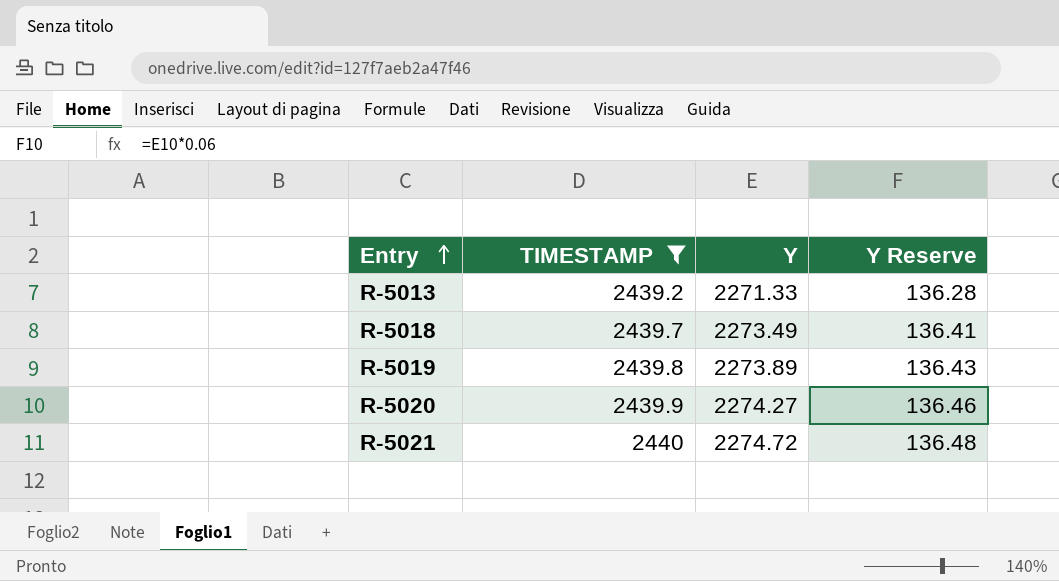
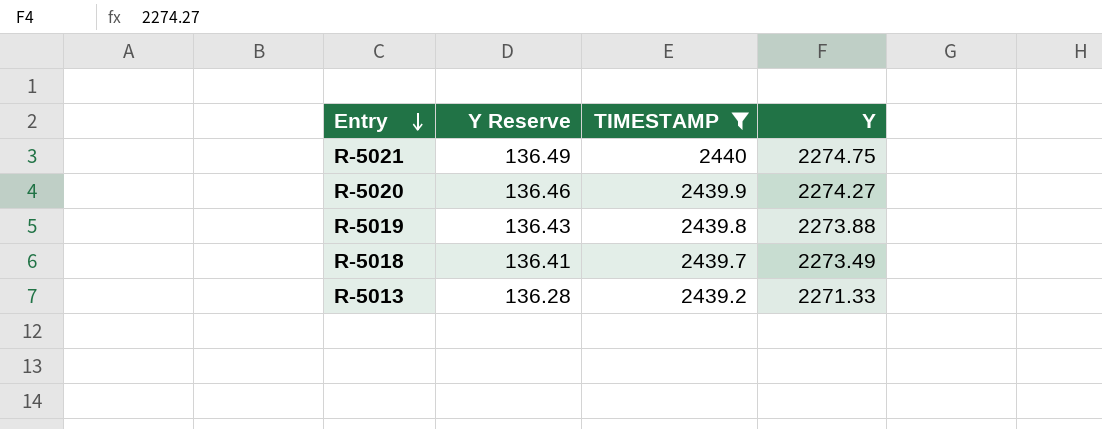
row order: Entry ascending -> Entry descending
column Y Reserve | position: 4 -> 2
R-5021 | Y Reserve: 136.48 -> 136.49
R-5021 | Y: 2274.72 -> 2274.75
R-5019 | Y: 2273.89 -> 2273.88

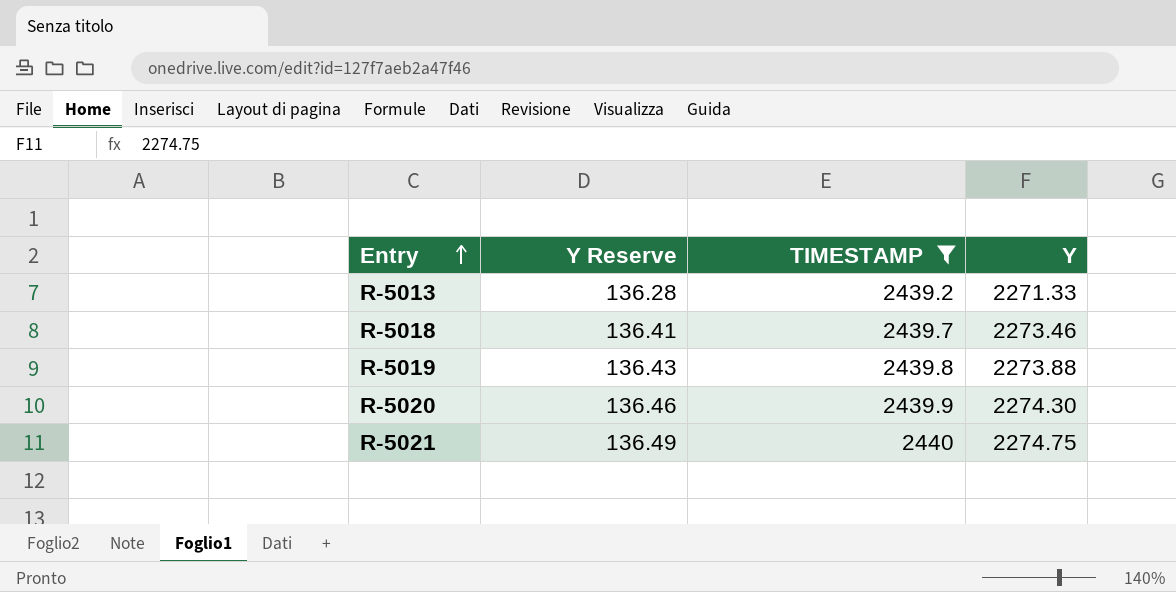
row order: Entry descending -> Entry ascending
R-5018 | Y: 2273.49 -> 2273.46
R-5020 | Y: 2274.27 -> 2274.30

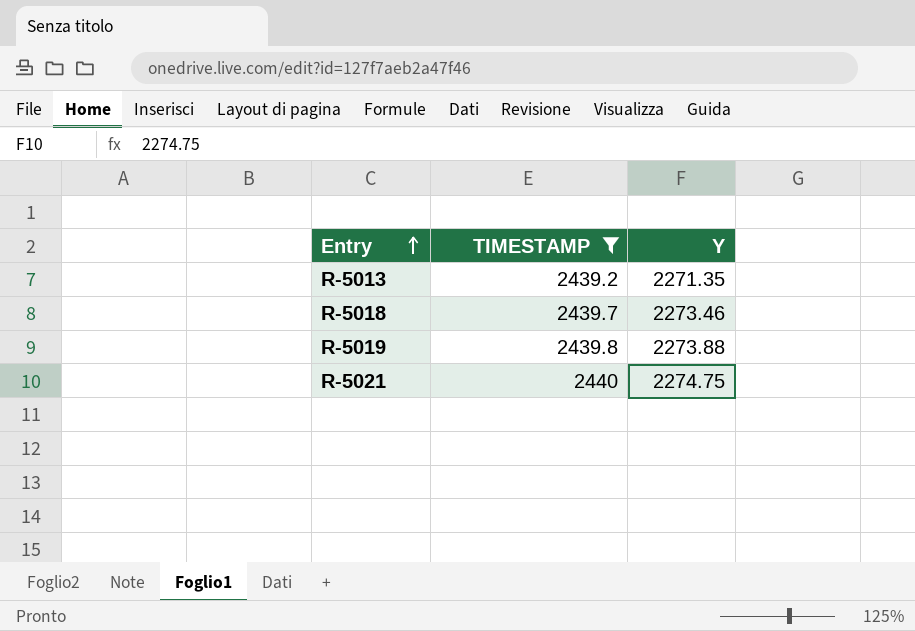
column Y Reserve | formula: [Y] * 0.06 -> none
row R-5020: 136.46 | 2439.9 | 2274.30 -> none
R-5013 | Y: 2271.33 -> 2271.35

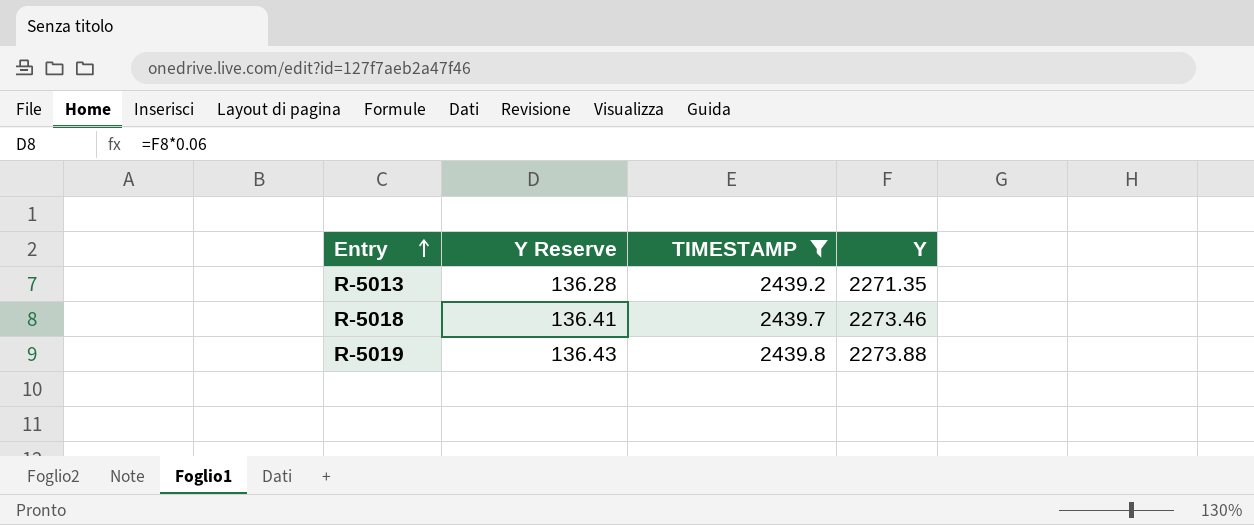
column Y Reserve | formula: none -> [Y] * 0.06
row R-5021: 2440 | 2274.75 -> none

